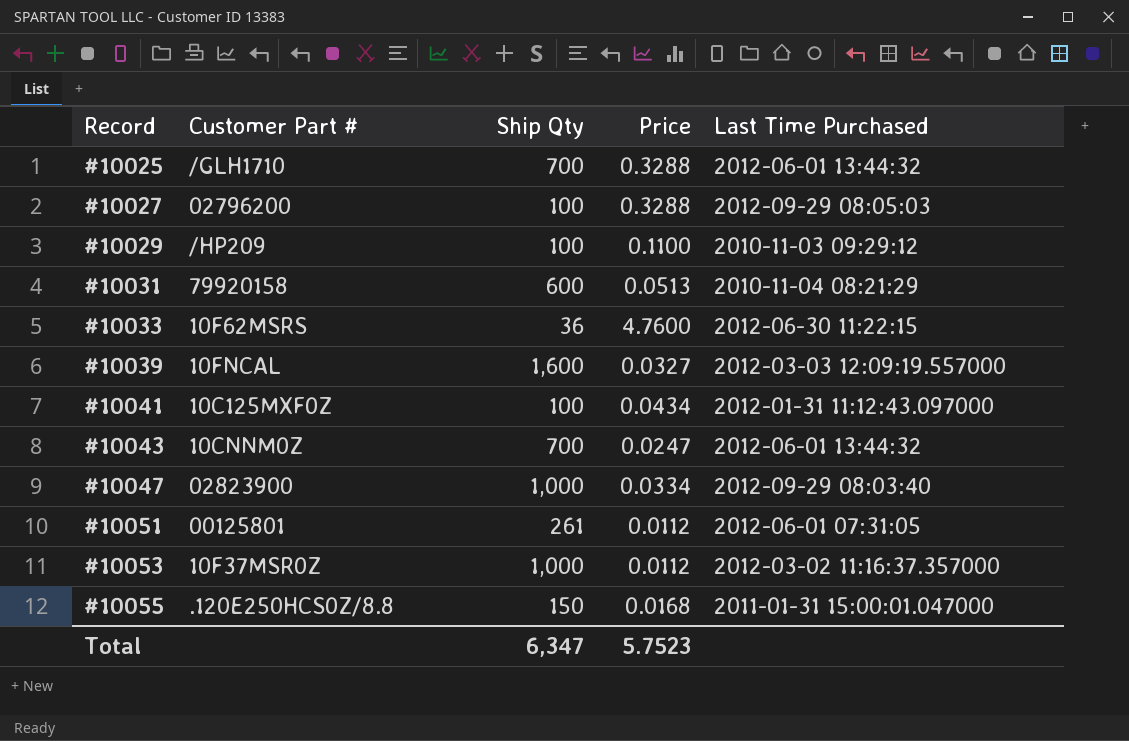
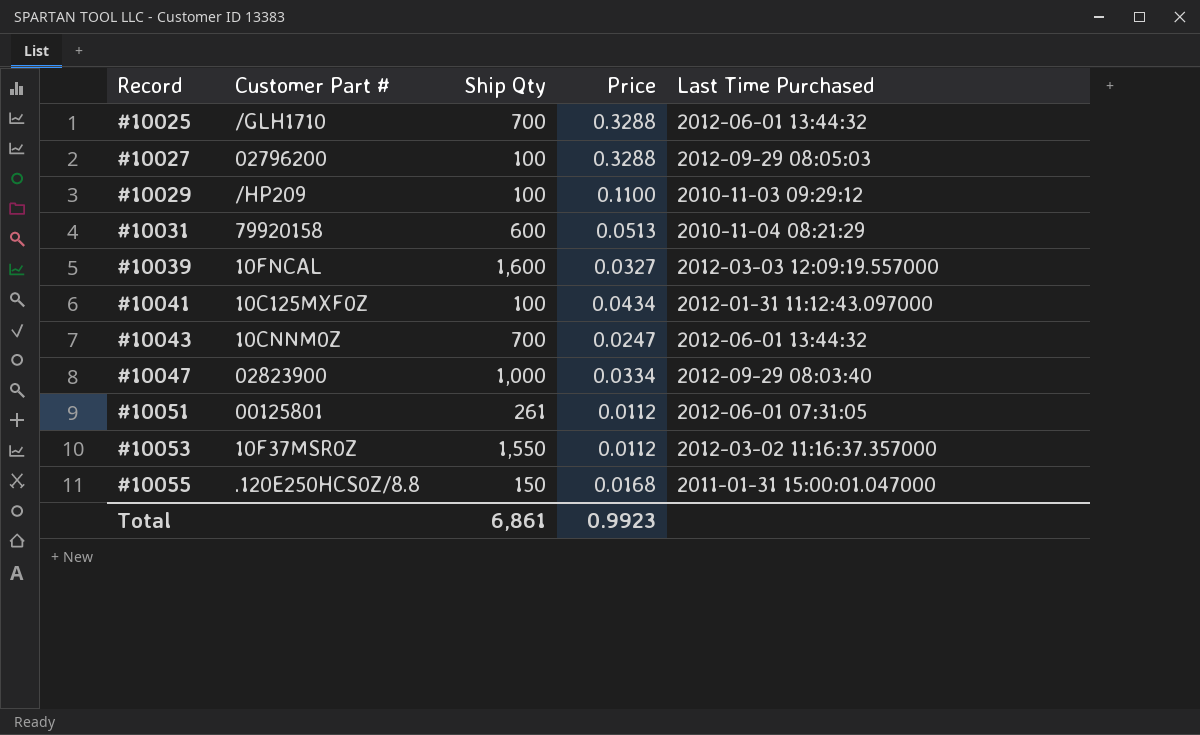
row #10033: 10F62MSRS | 36 | 4.7600 | 2012-06-30 11:22:15 -> none
#10053 | Ship Qty: 1,000 -> 1,550
Total | Ship Qty: 6,347 -> 6,861
Total | Price: 5.7523 -> 0.9923

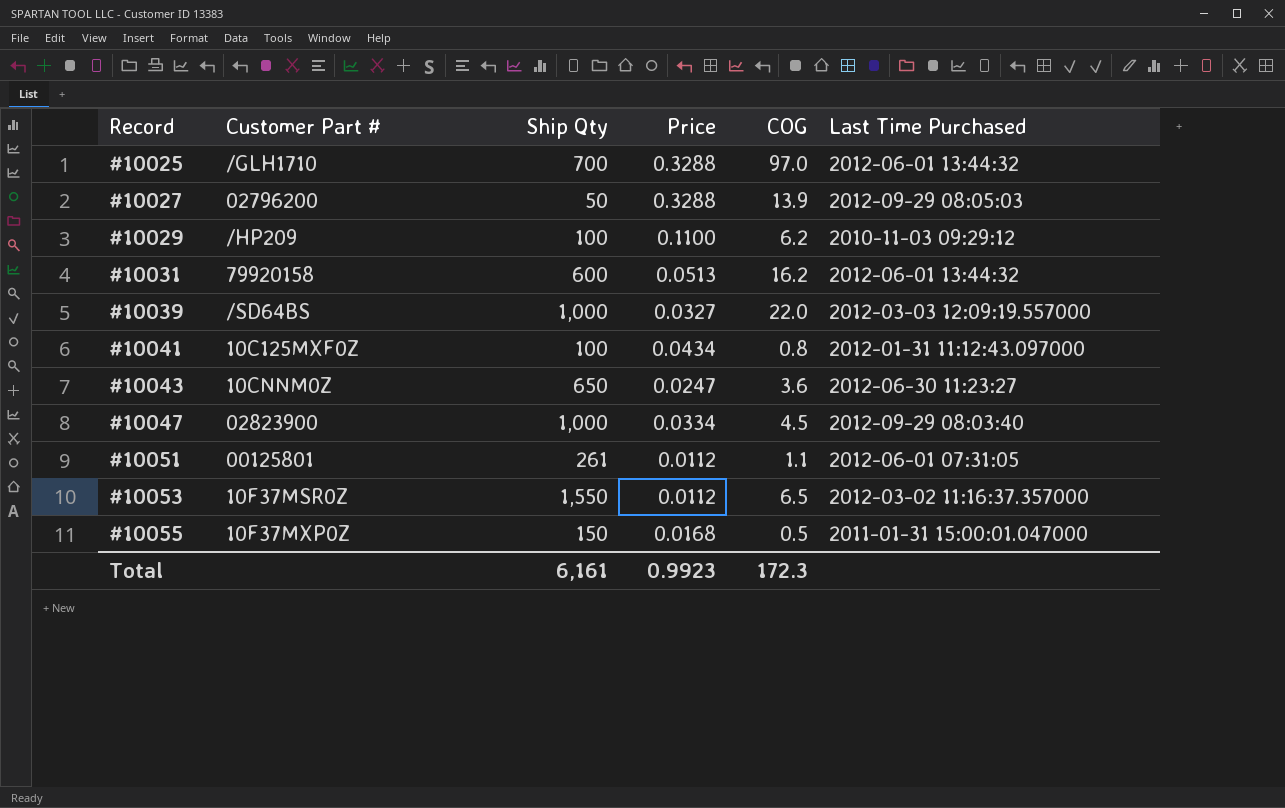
column COG | position: none -> 5
#10027 | Ship Qty: 100 -> 50
#10031 | Last Time Purchased: 2010-11-04 08:21:29 -> 2012-06-01 13:44:32
#10039 | Customer Part #: 10FNCAL -> /SD64BS
#10039 | Ship Qty: 1,600 -> 1,000
#10043 | Ship Qty: 700 -> 650
#10043 | Last Time Purchased: 2012-06-01 13:44:32 -> 2012-06-30 11:23:27
#10055 | Customer Part #: .120E250HCS0Z/8.8 -> 10F37MXP0Z
Total | Ship Qty: 6,861 -> 6,161

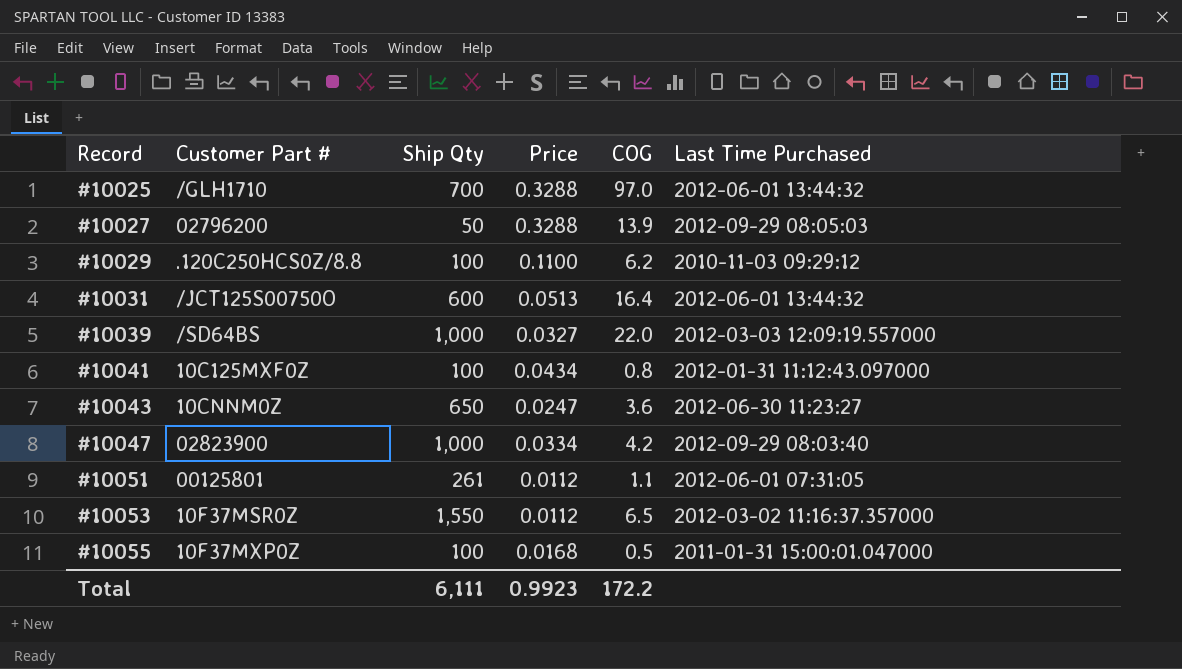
#10029 | Customer Part #: /HP209 -> .120C250HCS0Z/8.8
#10031 | Customer Part #: 79920158 -> /JCT125S00750O
#10031 | COG: 16.2 -> 16.4
#10047 | COG: 4.5 -> 4.2
#10055 | Ship Qty: 150 -> 100
Total | Ship Qty: 6,161 -> 6,111
Total | COG: 172.3 -> 172.2

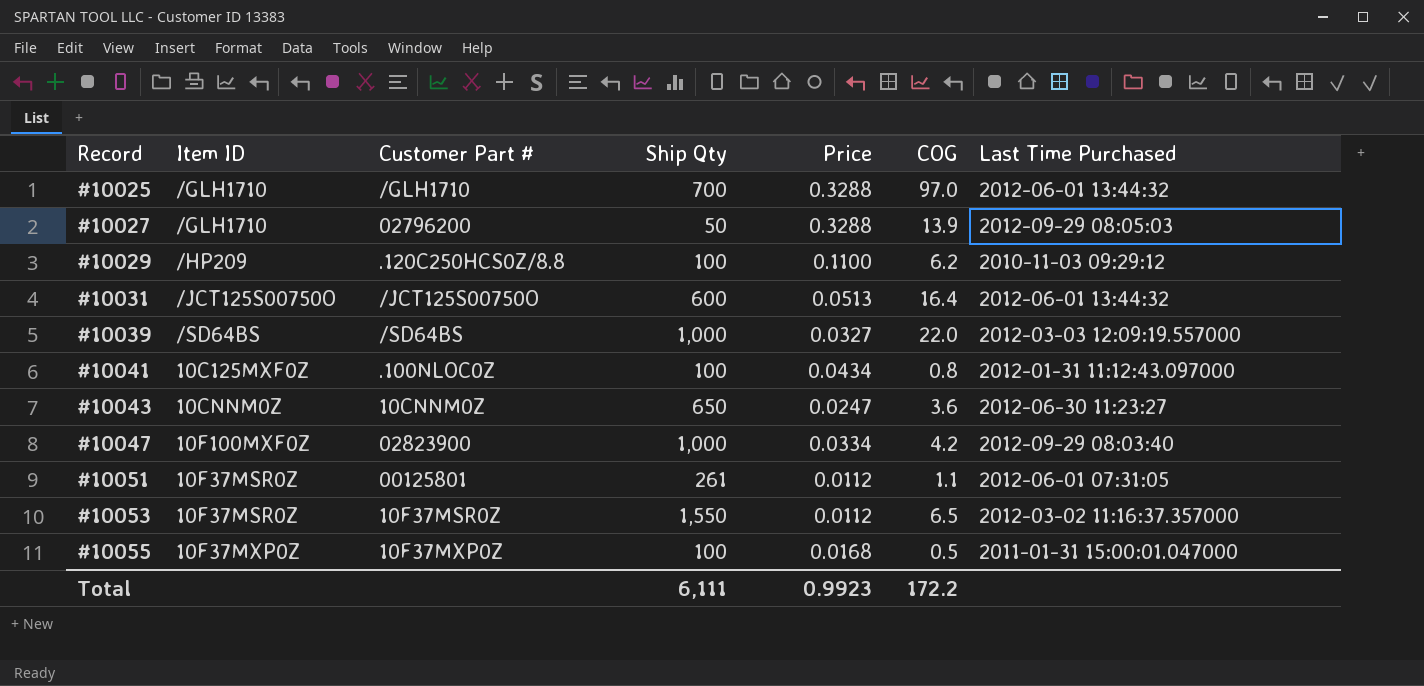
column Item ID | position: none -> 2
#10041 | Customer Part #: 10C125MXF0Z -> .100NLOC0Z

